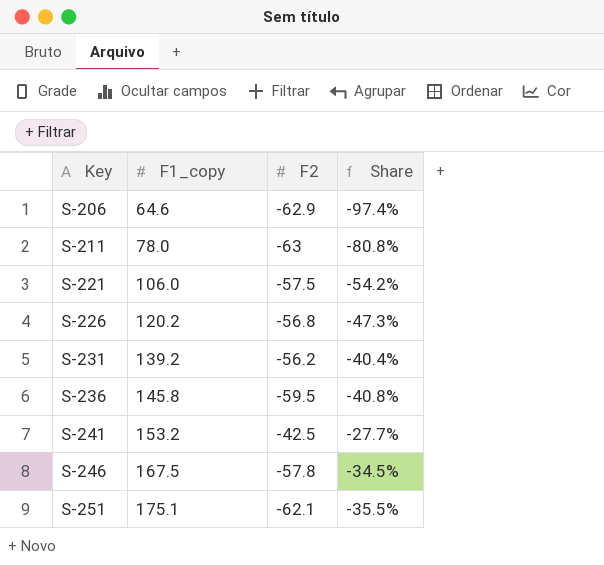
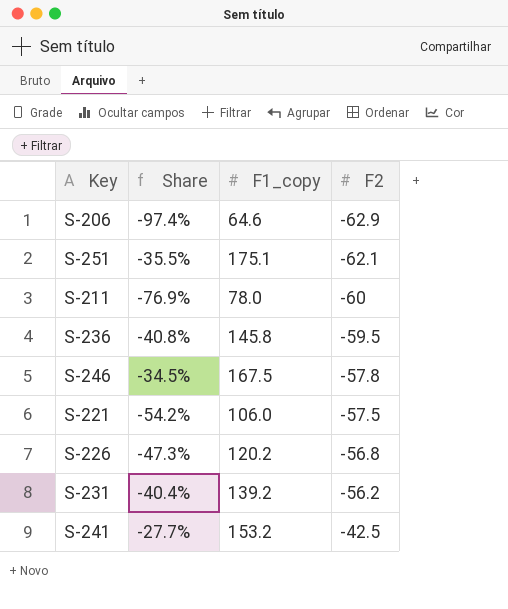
row order: Key ascending -> F2 ascending
column Share | position: 4 -> 2
S-211 | Share: -80.8% -> -76.9%
S-211 | F2: -63 -> -60

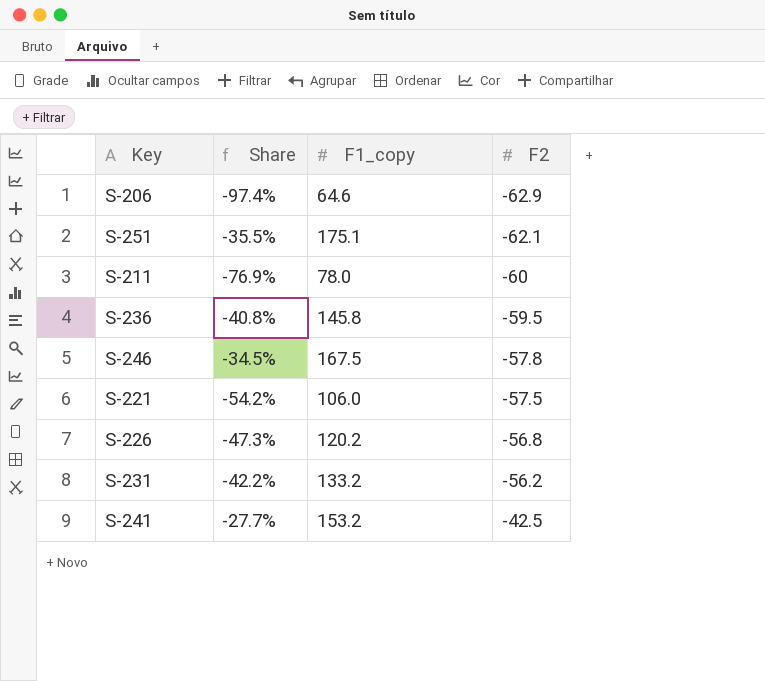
S-231 | Share: -40.4% -> -42.2%
S-231 | F1_copy: 139.2 -> 133.2

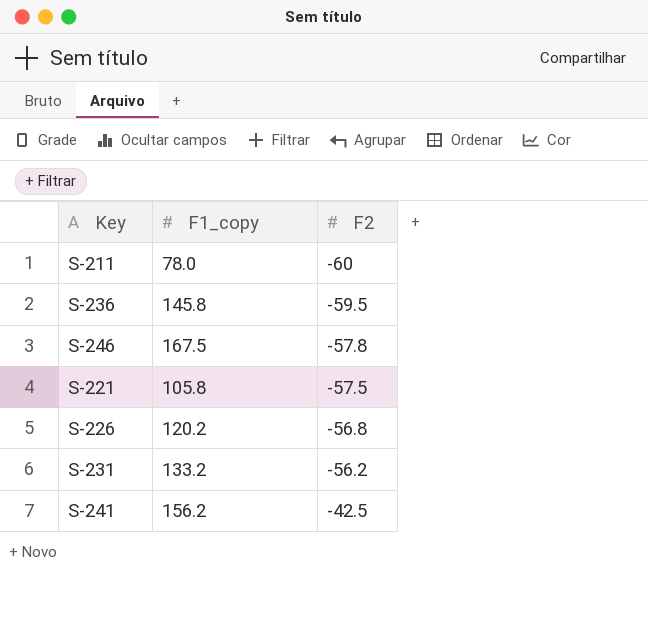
column Share | formula: [F2] / [F1_copy] -> none
row S-206: -97.4% | 64.6 | -62.9 -> none
row S-251: -35.5% | 175.1 | -62.1 -> none
S-221 | F1_copy: 106.0 -> 105.8
S-241 | F1_copy: 153.2 -> 156.2

